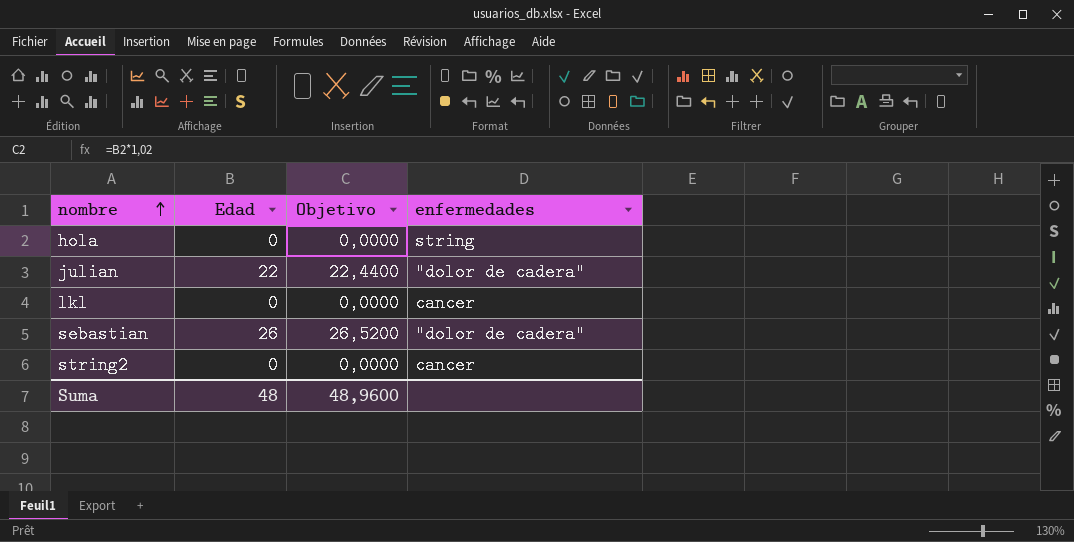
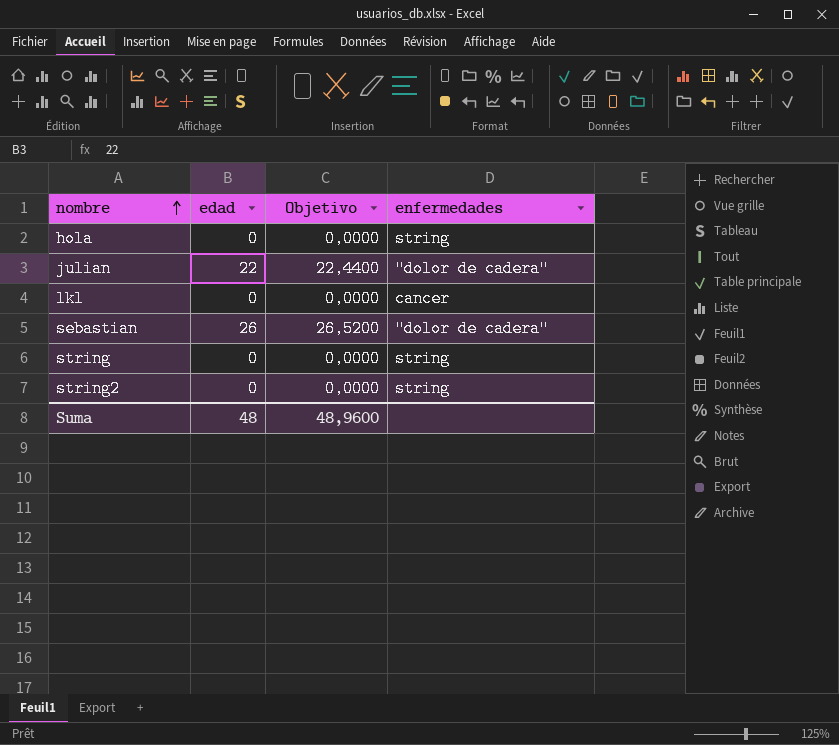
column name: Edad -> edad
row string: none -> 0 | 0,0000 | string
string2 | enfermedades: cancer -> string

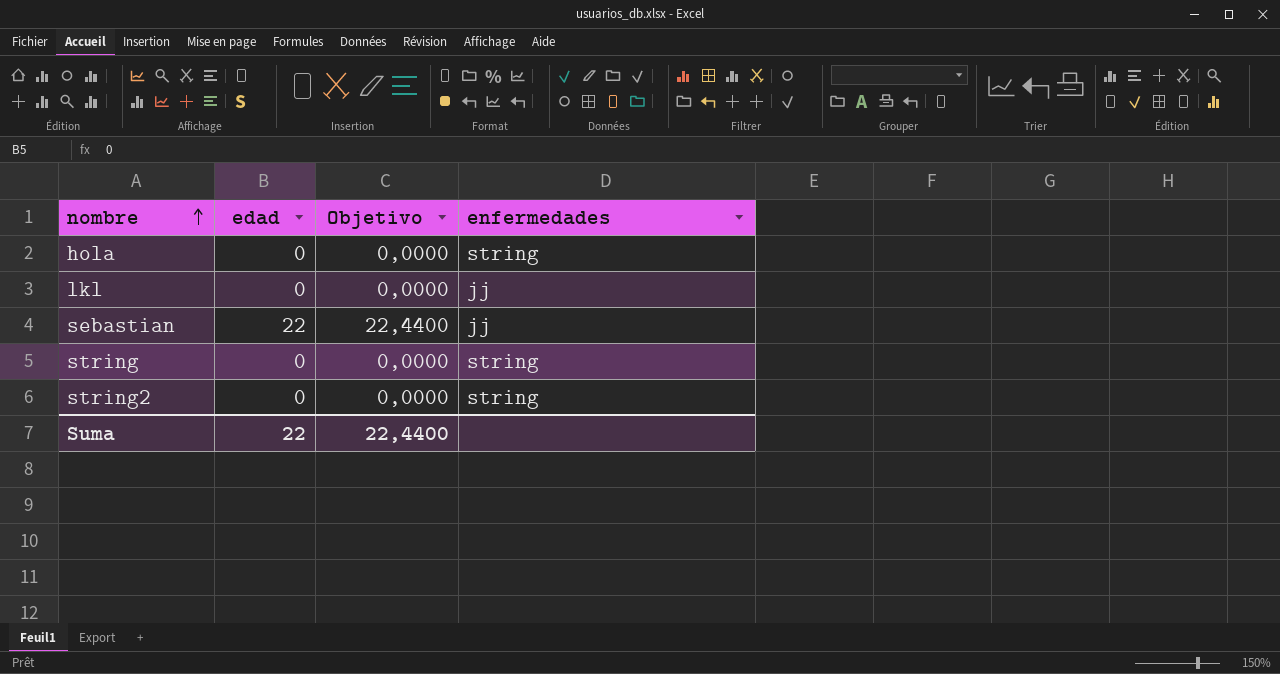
row julian: 22 | 22,4400 | "dolor de cadera" -> none
lkl | enfermedades: cancer -> jj
sebastian | edad: 26 -> 22
sebastian | Objetivo: 26,5200 -> 22,4400
sebastian | enfermedades: "dolor de cadera" -> jj
Suma | edad: 48 -> 22
Suma | Objetivo: 48,9600 -> 22,4400

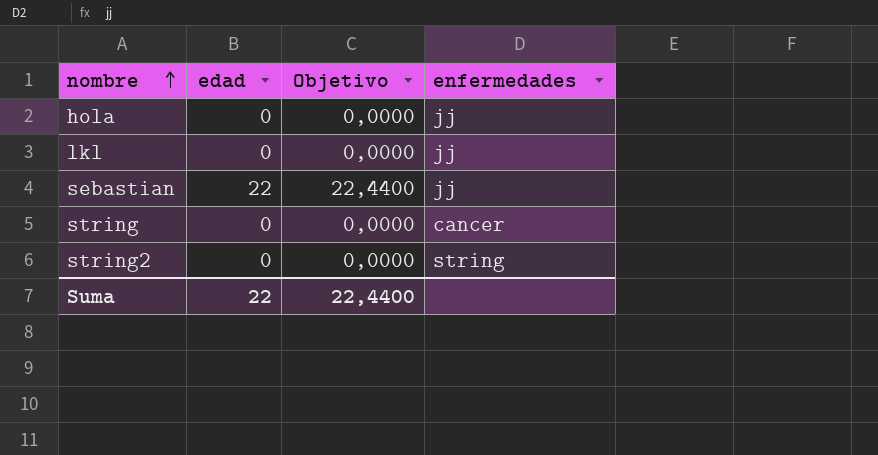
hola | enfermedades: string -> jj
string | enfermedades: string -> cancer

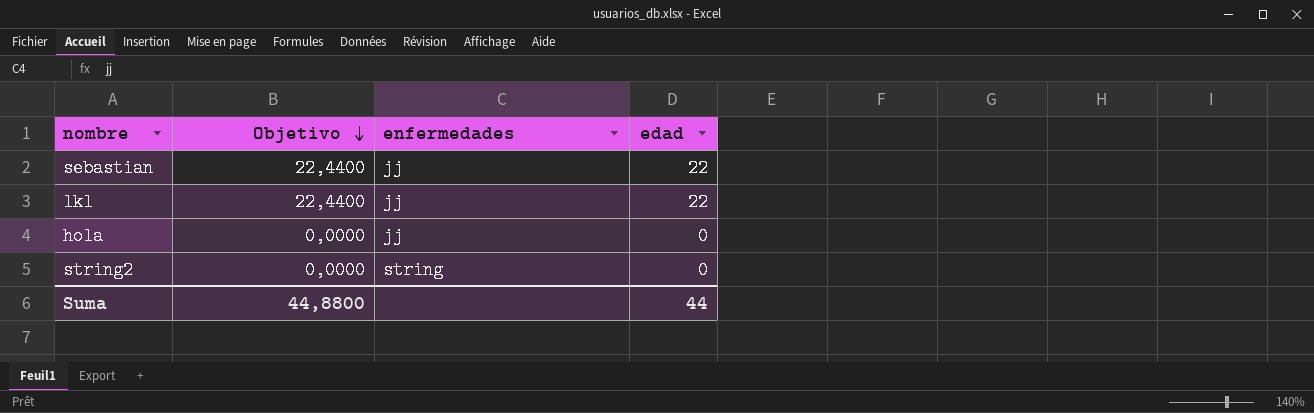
row order: nombre ascending -> Objetivo descending
column edad | position: 2 -> 4
row string: 0 | 0,0000 | cancer -> none
lkl | Objetivo: 0,0000 -> 22,4400
lkl | edad: 0 -> 22
Suma | Objetivo: 22,4400 -> 44,8800
Suma | edad: 22 -> 44

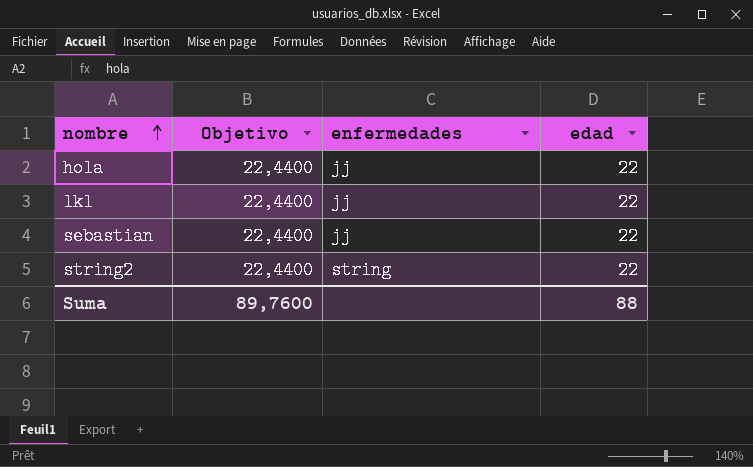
row order: Objetivo descending -> nombre ascending
hola | Objetivo: 0,0000 -> 22,4400
hola | edad: 0 -> 22
string2 | Objetivo: 0,0000 -> 22,4400
string2 | edad: 0 -> 22
Suma | Objetivo: 44,8800 -> 89,7600
Suma | edad: 44 -> 88

